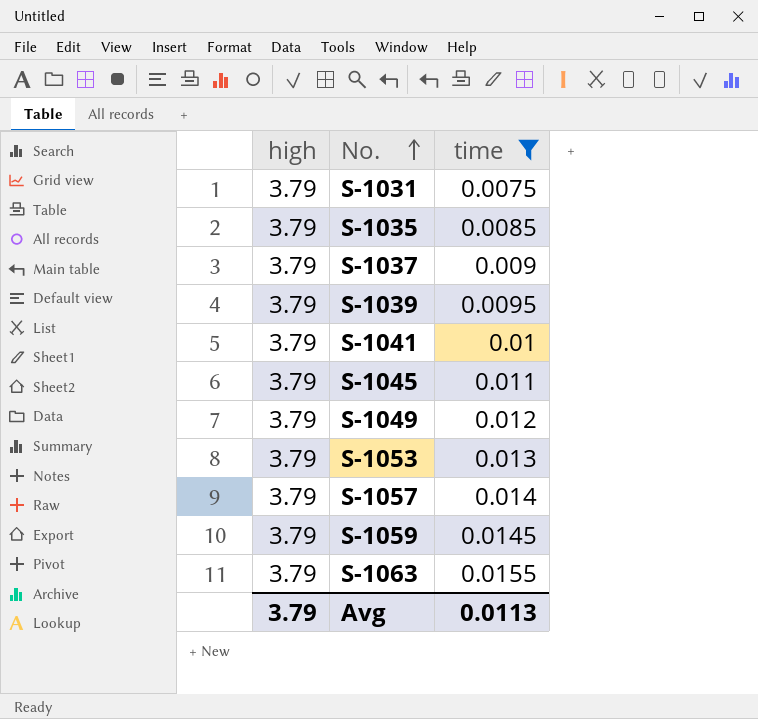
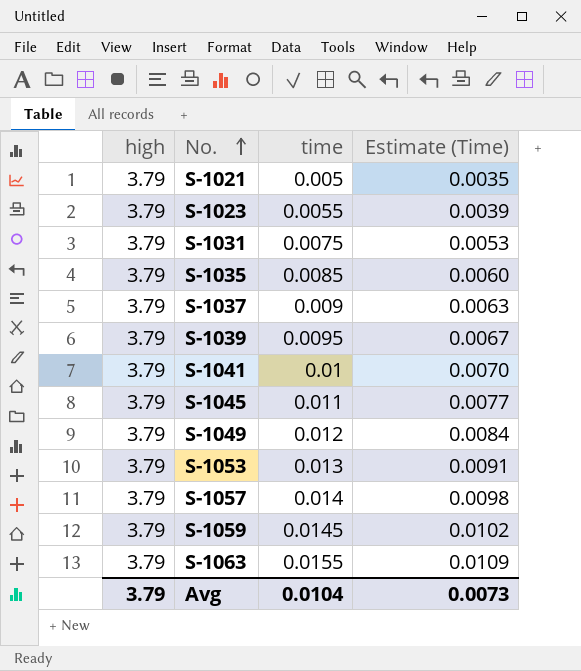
filter: time >= 0.0075 -> none
column Estimate (Time) | formula: none -> [time] * 0.7
Avg | time: 0.0113 -> 0.0104

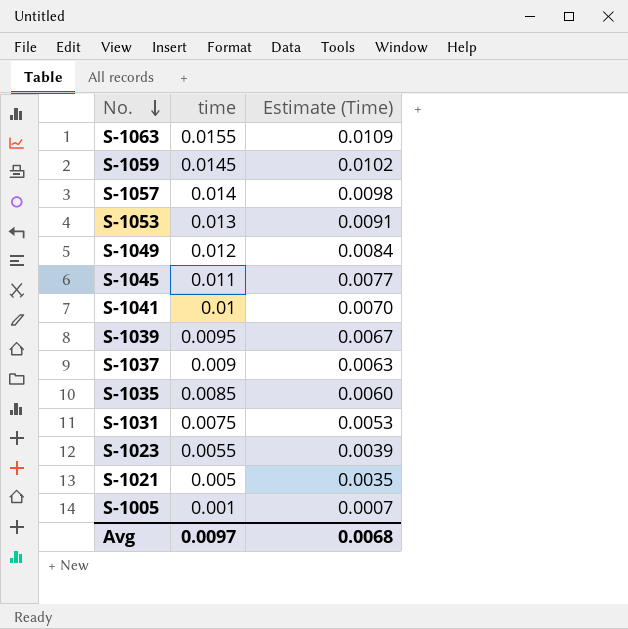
row order: No. ascending -> No. descending
column high | position: 1 -> none
row S-1005: none -> 0.001 | 0.0007
Avg | time: 0.0104 -> 0.0097
Avg | Estimate (Time): 0.0073 -> 0.0068

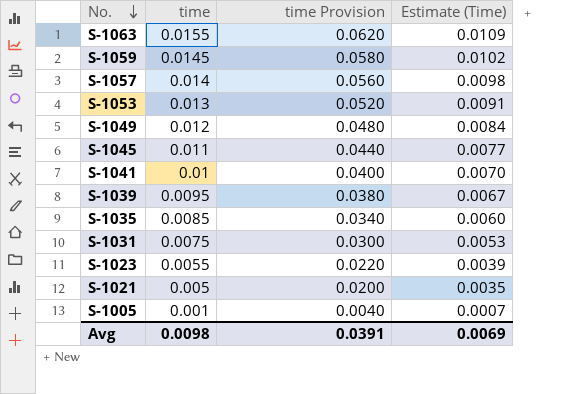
column time Provision | formula: none -> [time] * 4
row S-1037: 0.009 | 0.0063 -> none
Avg | time: 0.0097 -> 0.0098
Avg | Estimate (Time): 0.0068 -> 0.0069

